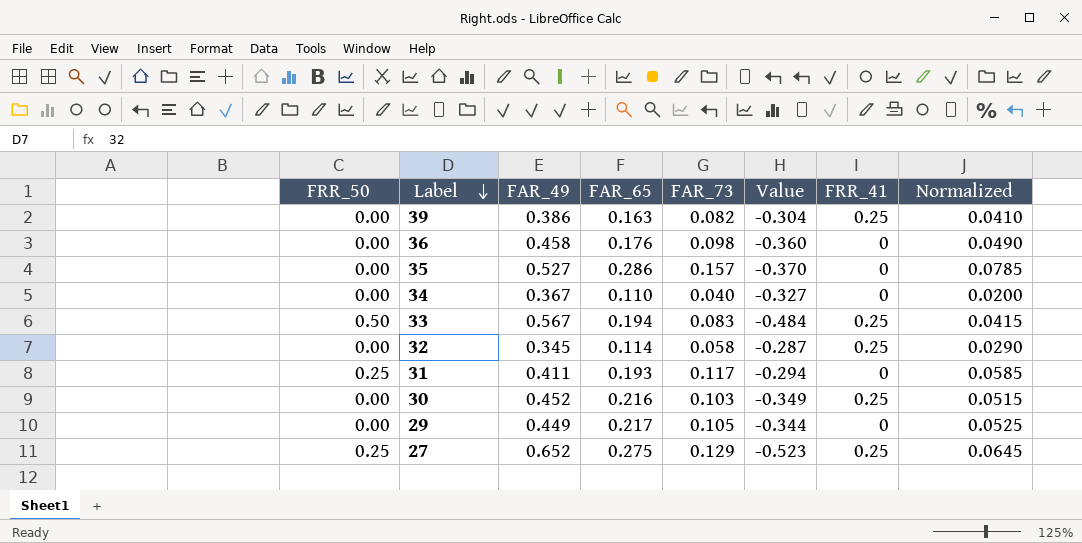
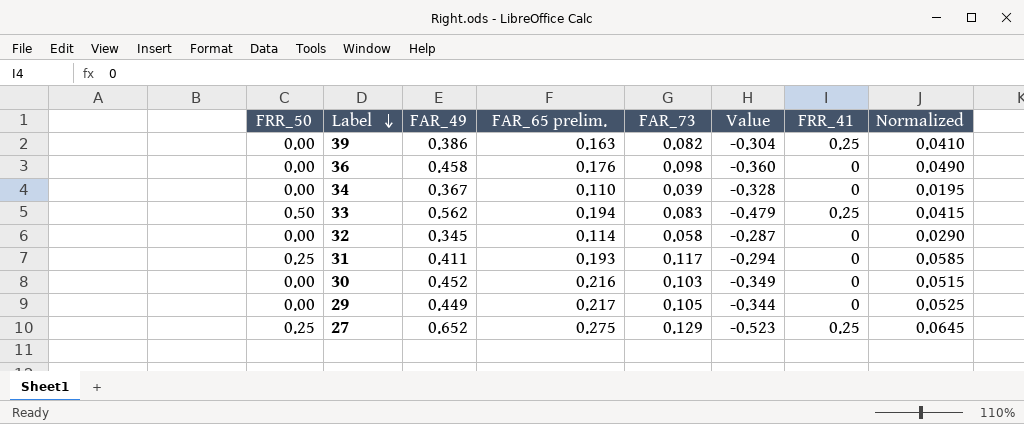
column name: FAR_65 -> FAR_65 prelim.
row 35: 0.00 | 0.527 | 0.286 | 0.157 | -0.370 | 0 | 0.0785 -> none
34 | FAR_73: 0.040 -> 0.039
34 | Value: -0.327 -> -0.328
34 | Normalized: 0.0200 -> 0.0195
33 | FAR_49: 0.567 -> 0.562
33 | Value: -0.484 -> -0.479
32 | FRR_41: 0.25 -> 0
30 | FRR_41: 0.25 -> 0

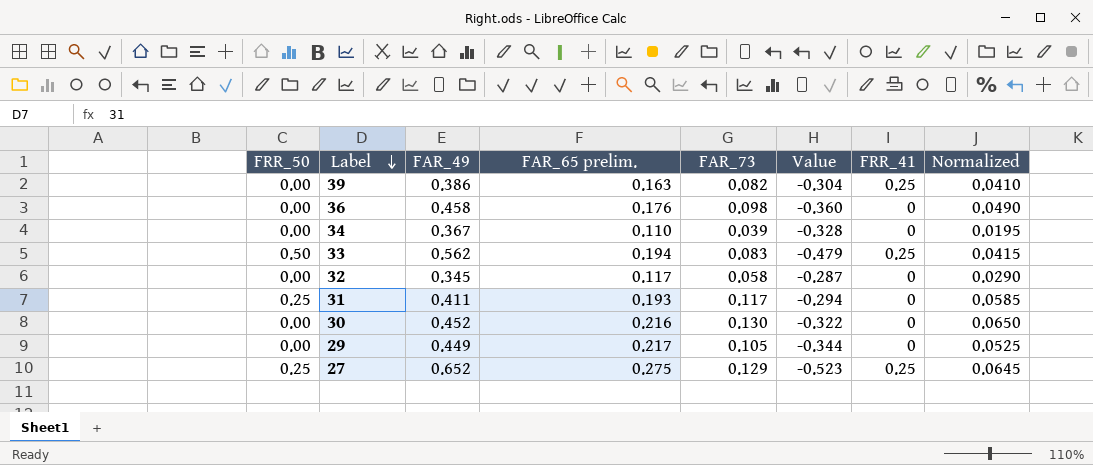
32 | FAR_65 prelim.: 0.114 -> 0.117
30 | FAR_73: 0.103 -> 0.130
30 | Value: -0.349 -> -0.322
30 | Normalized: 0.0515 -> 0.0650

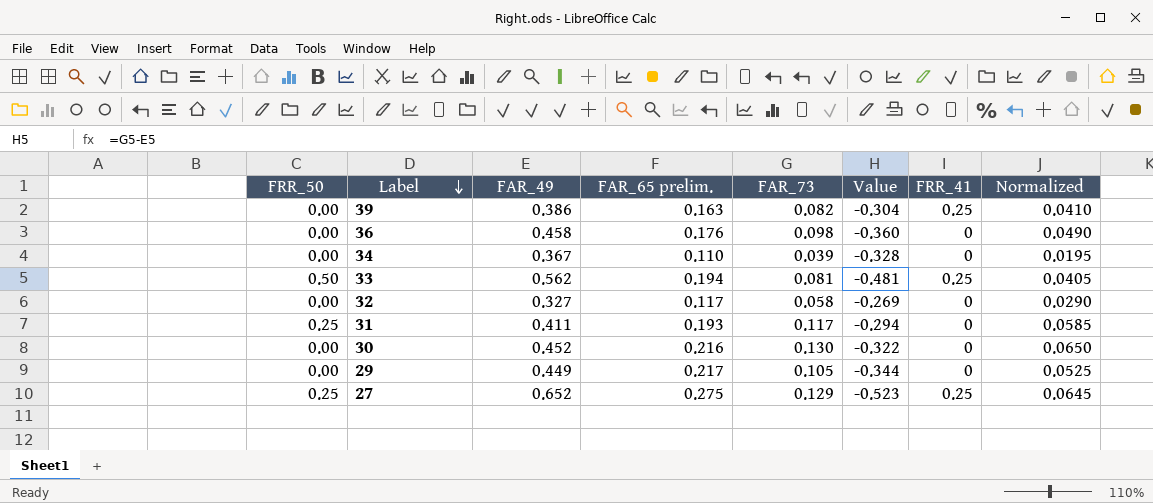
33 | FAR_73: 0.083 -> 0.081
33 | Value: -0.479 -> -0.481
33 | Normalized: 0.0415 -> 0.0405
32 | FAR_49: 0.345 -> 0.327
32 | Value: -0.287 -> -0.269

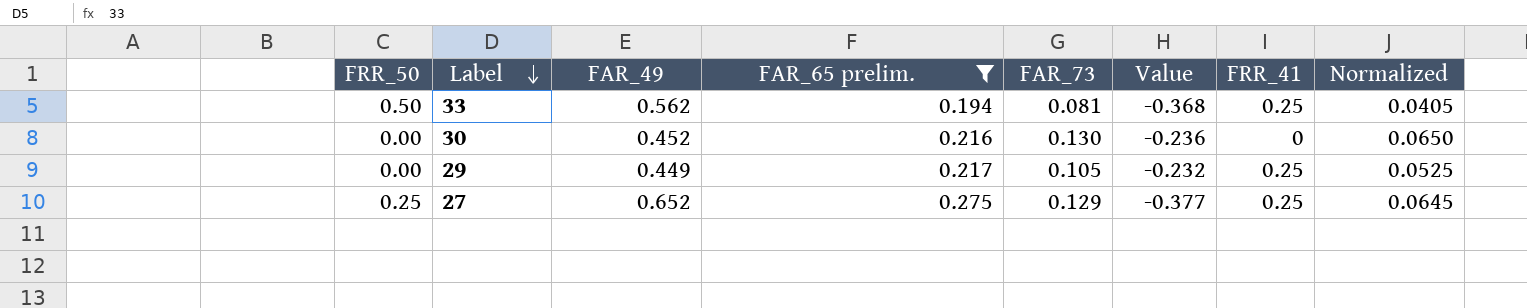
filter: none -> FAR_65 prelim. >= 0.194
column Value | formula: [FAR_73] - [FAR_49] -> [FAR_65 prelim.] - [FAR_49]
29 | FRR_41: 0 -> 0.25

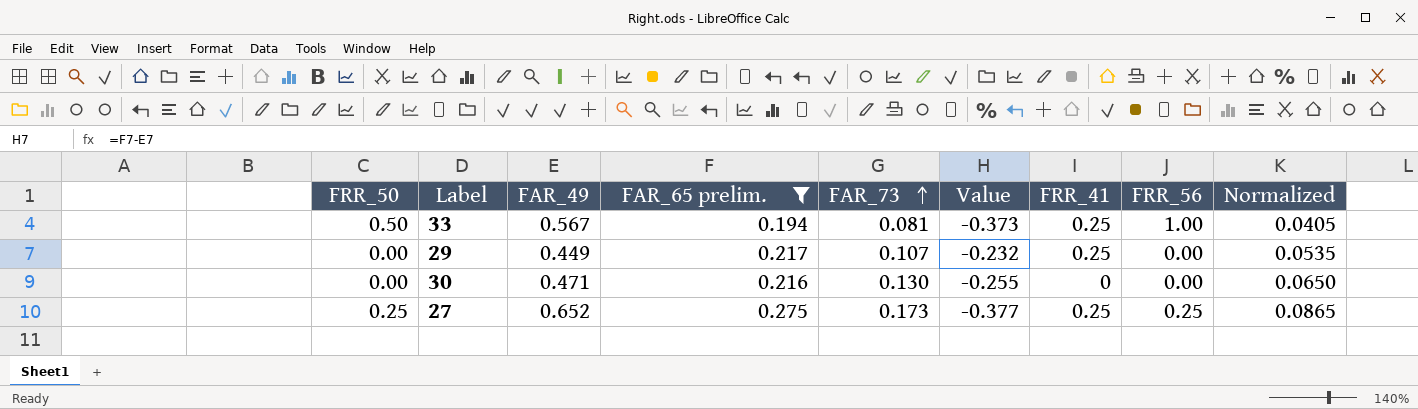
row order: Label descending -> FAR_73 ascending
column FRR_56 | position: none -> 8
33 | FAR_49: 0.562 -> 0.567
33 | Value: -0.368 -> -0.373
29 | FAR_73: 0.105 -> 0.107
29 | Normalized: 0.0525 -> 0.0535
30 | FAR_49: 0.452 -> 0.471
30 | Value: -0.236 -> -0.255
27 | FAR_73: 0.129 -> 0.173
27 | Normalized: 0.0645 -> 0.0865

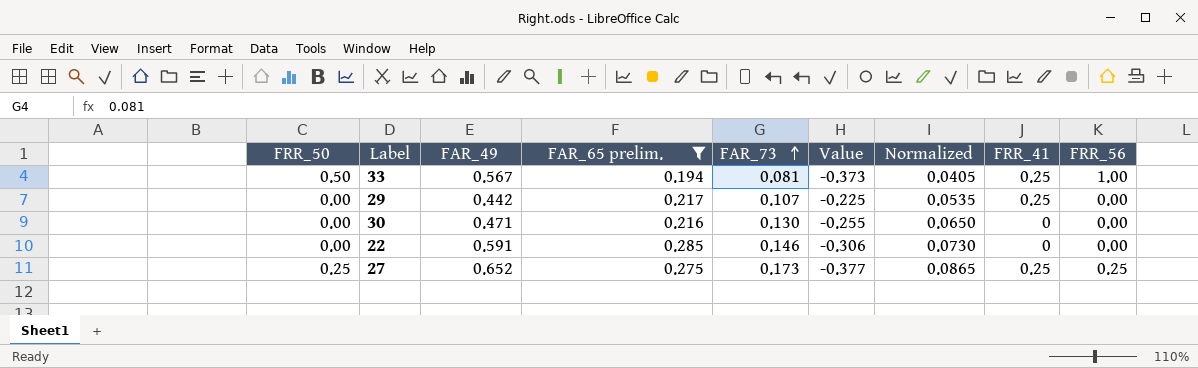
column Normalized | position: 9 -> 7
29 | FAR_49: 0.449 -> 0.442
29 | Value: -0.232 -> -0.225
row 22: none -> 0.00 | 0.591 | 0.285 | 0.146 | -0.306 | 0.0730 | 0 | 0.00

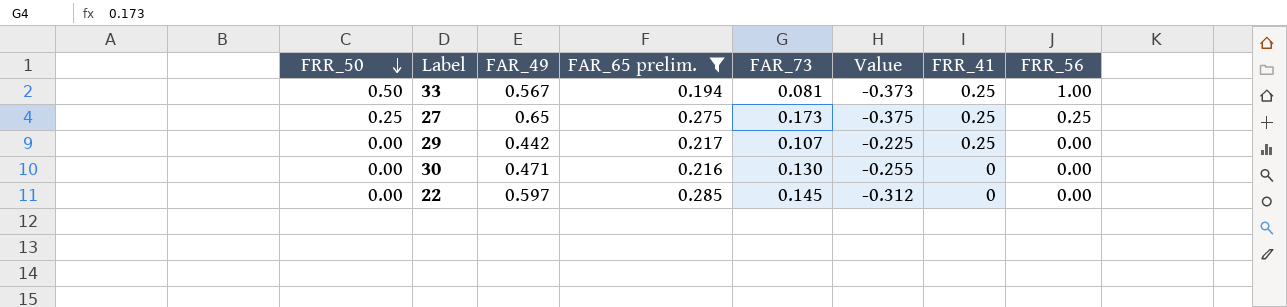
row order: FAR_73 ascending -> FRR_50 descending
column Normalized | formula: [FAR_73] * 0.5 -> none
27 | FAR_49: 0.652 -> 0.65
27 | Value: -0.377 -> -0.375
22 | FAR_49: 0.591 -> 0.597
22 | FAR_73: 0.146 -> 0.145
22 | Value: -0.306 -> -0.312

